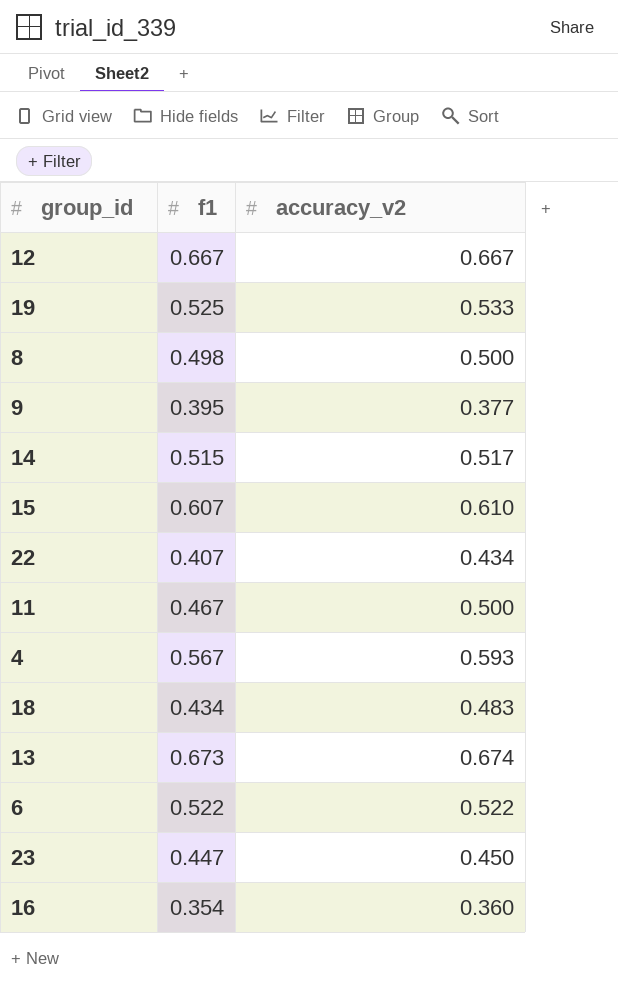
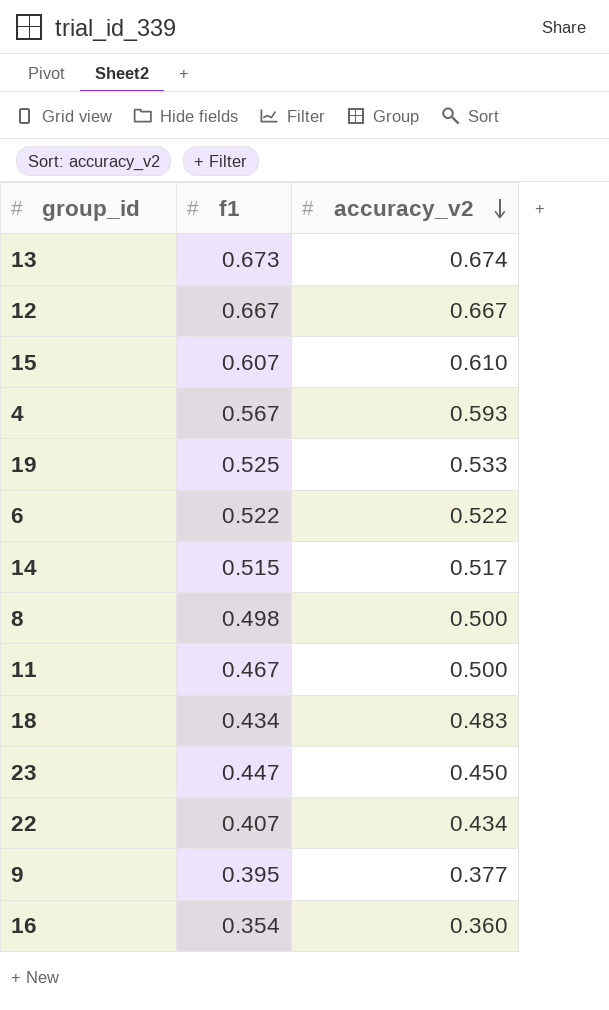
row order: none -> accuracy_v2 descending

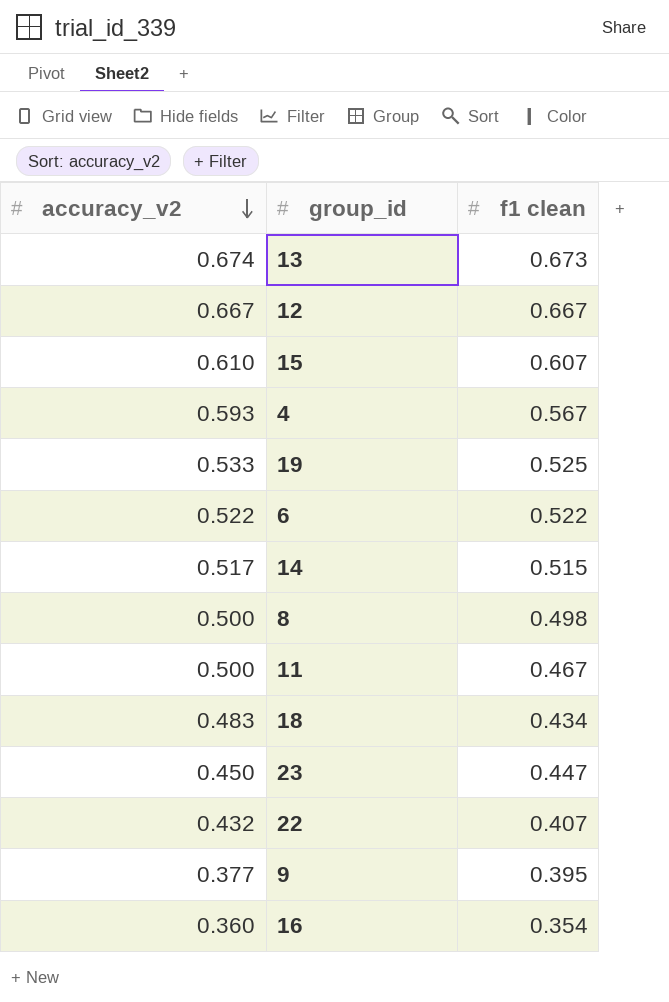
column accuracy_v2 | position: 3 -> 1
column name: f1 -> f1 clean
22 | accuracy_v2: 0.434 -> 0.432

